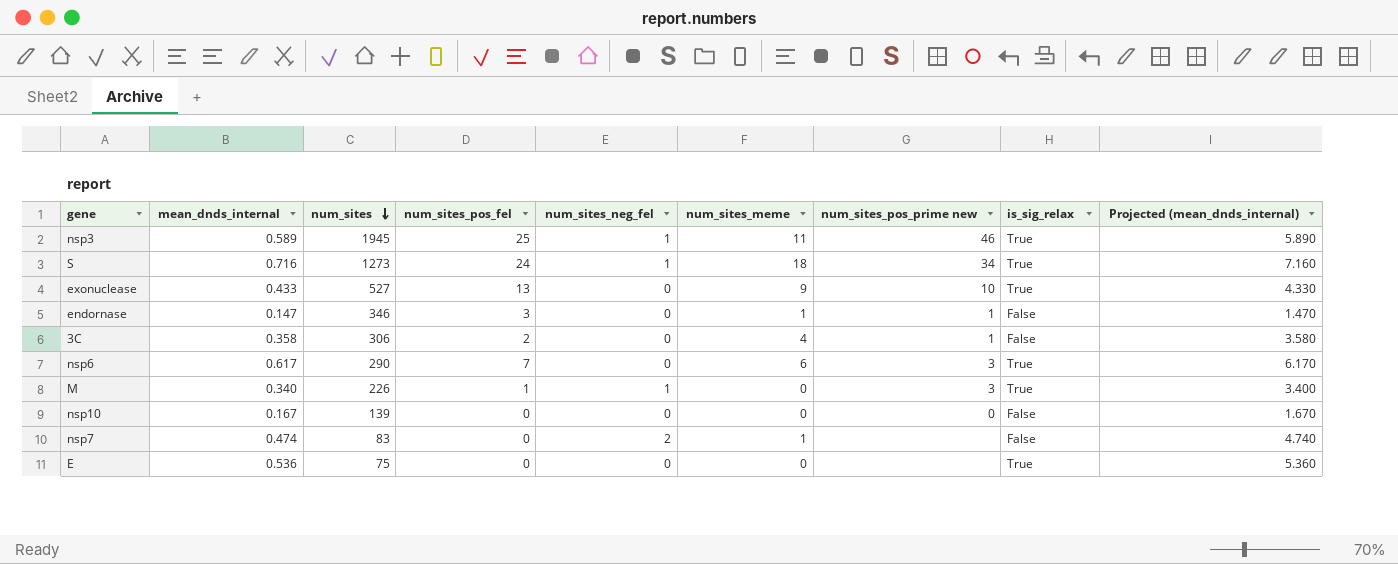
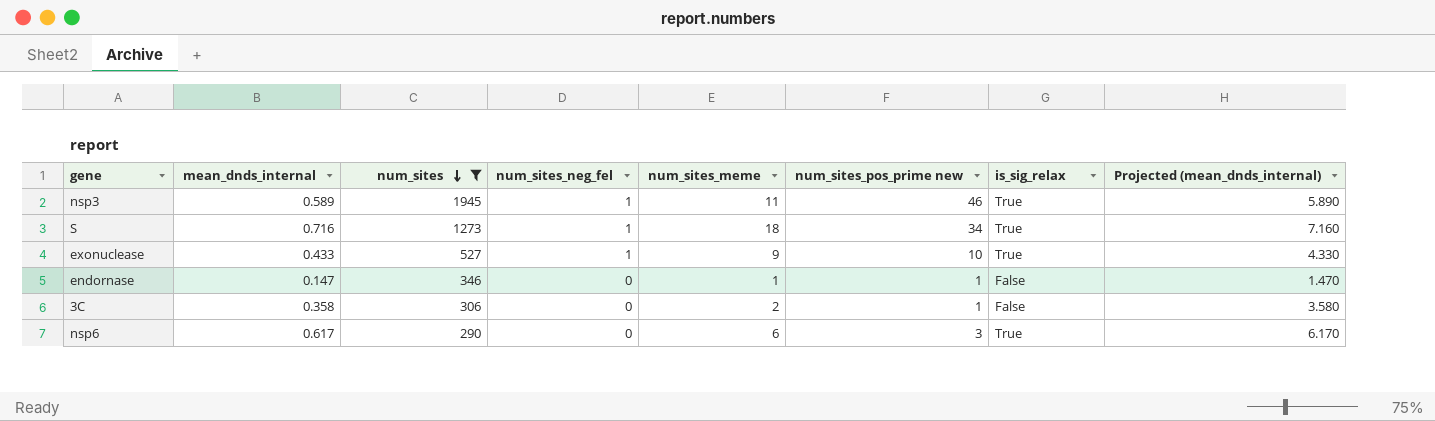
filter: none -> num_sites >= 290
column num_sites_pos_fel | position: 4 -> none
exonuclease | num_sites_neg_fel: 0 -> 1
3C | num_sites_meme: 4 -> 2

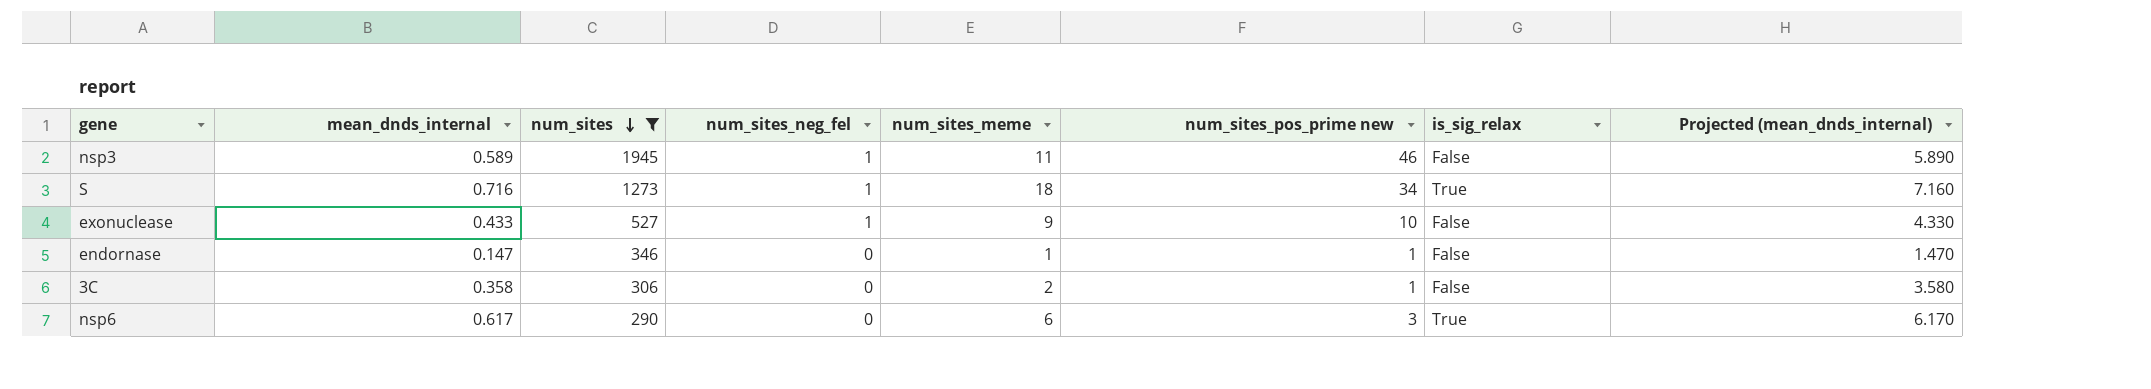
nsp3 | is_sig_relax: True -> False
exonuclease | is_sig_relax: True -> False

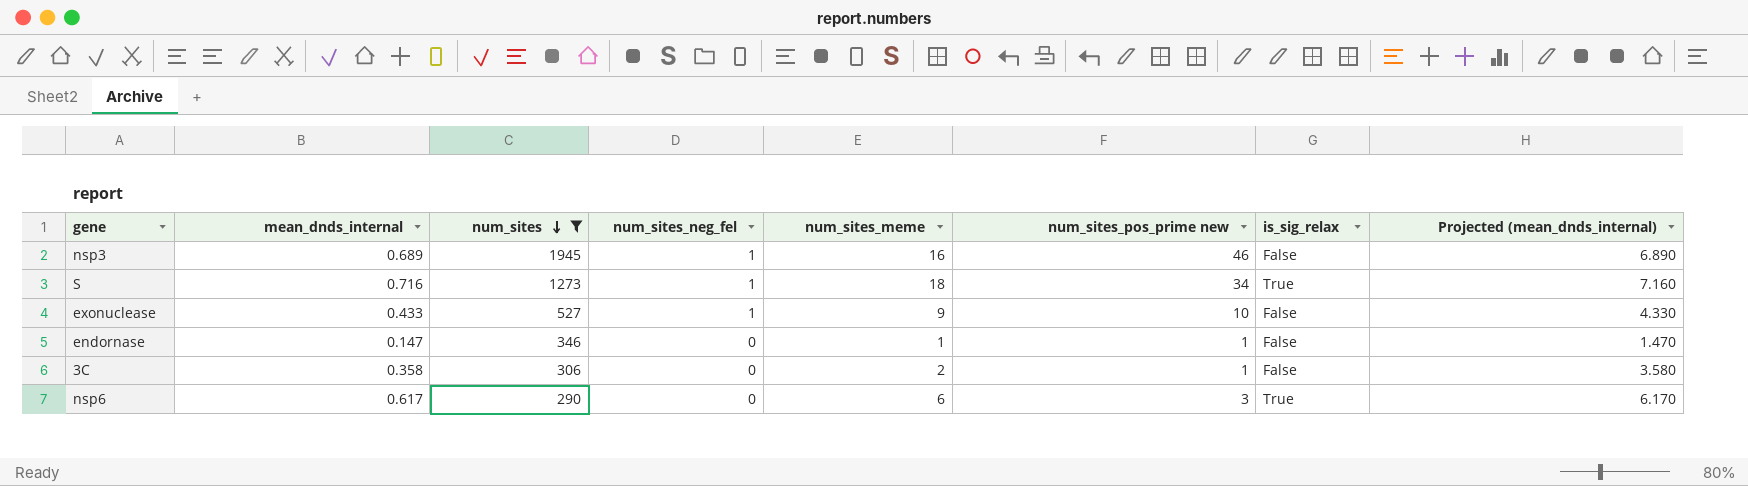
nsp3 | mean_dnds_internal: 0.589 -> 0.689
nsp3 | num_sites_meme: 11 -> 16
nsp3 | Projected (mean_dnds_internal): 5.890 -> 6.890

